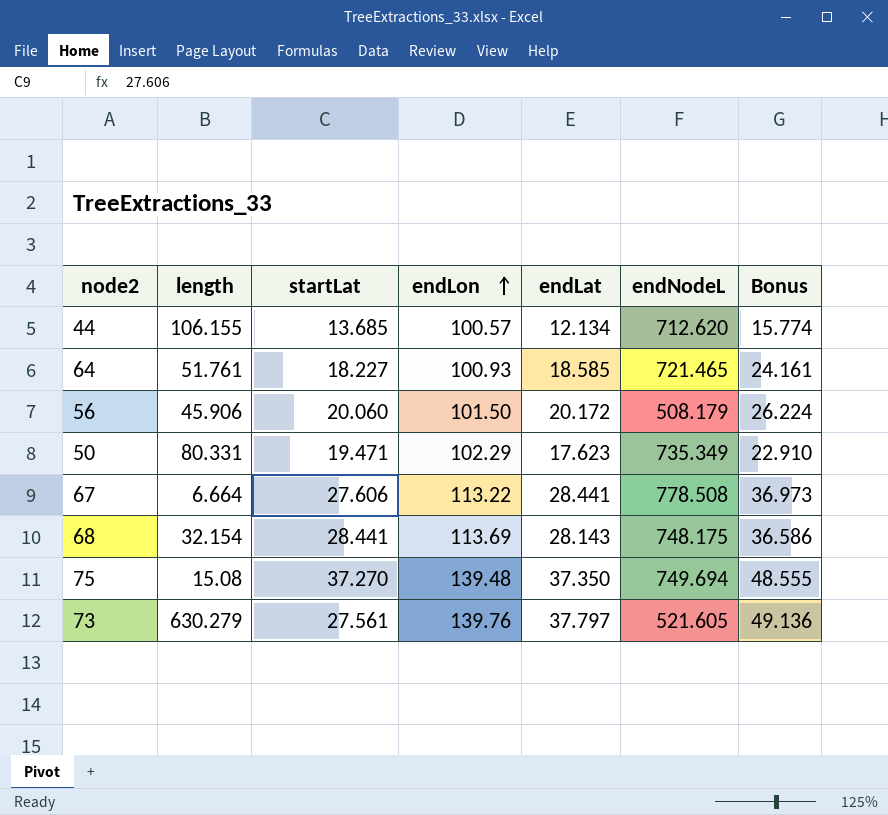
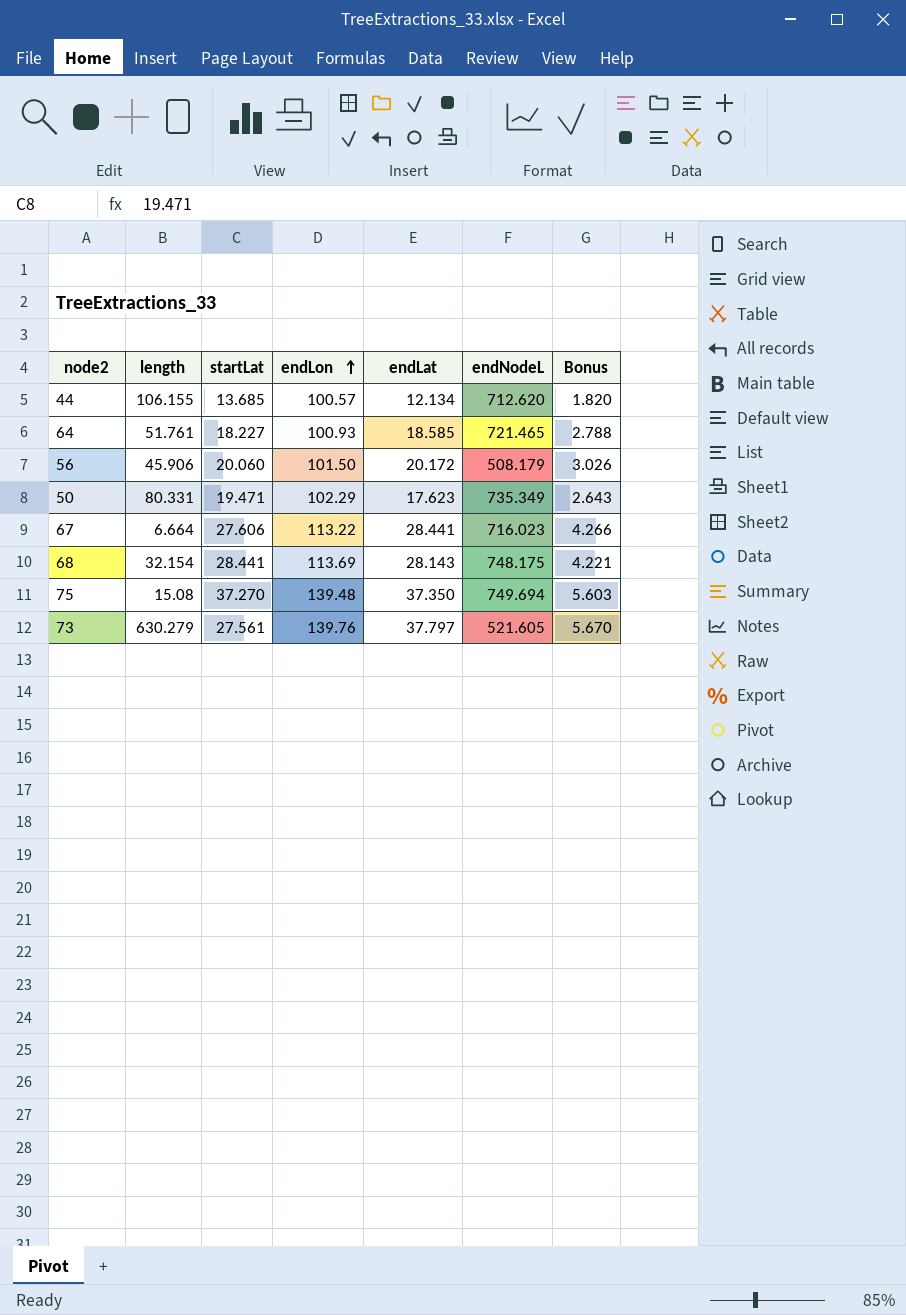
column Bonus | formula: [endLat] * 1.3 -> [endLat] * 0.15
67 | endNodeL: 778.508 -> 716.023

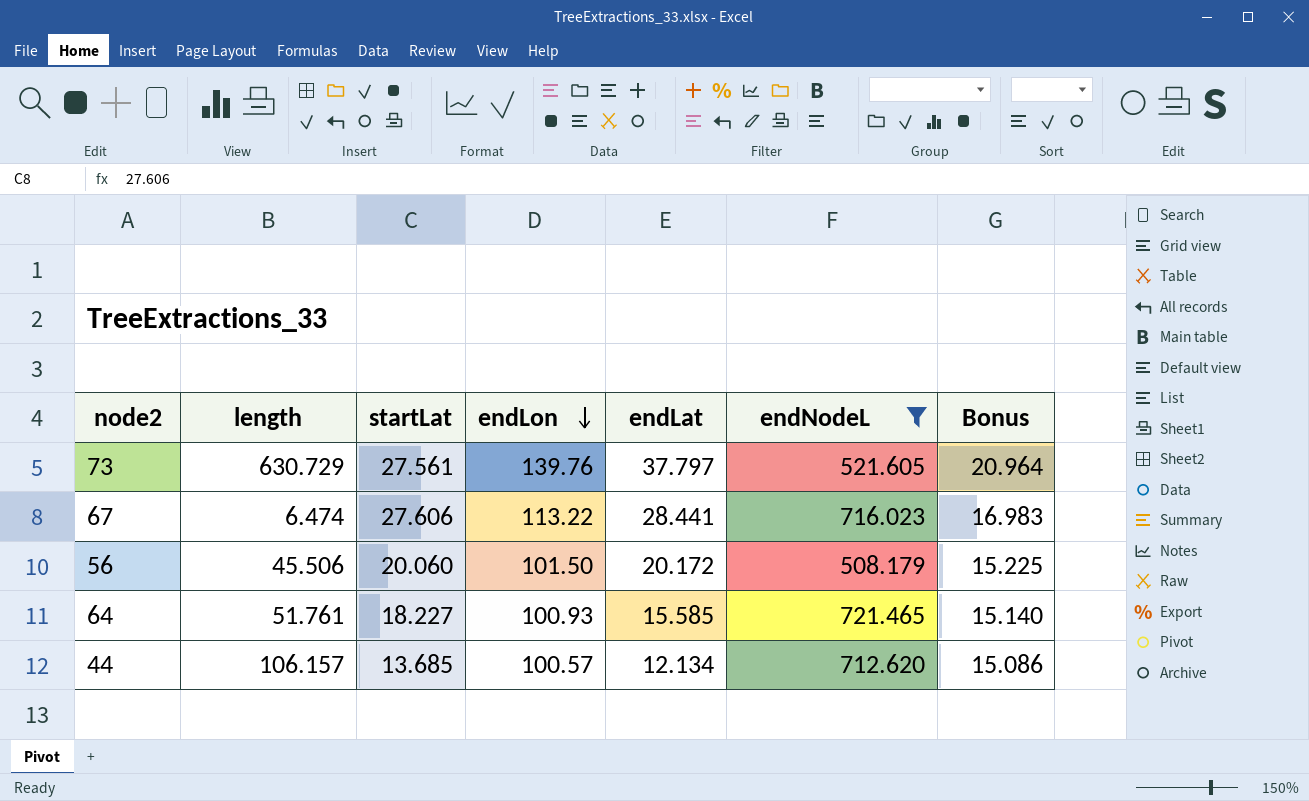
filter: none -> endNodeL <= 721.465
row order: endLon ascending -> endLon descending
column Bonus | formula: [endLat] * 0.15 -> [endLon] * 0.15
73 | length: 630.279 -> 630.729
67 | length: 6.664 -> 6.474
56 | length: 45.906 -> 45.506
64 | endLat: 18.585 -> 15.585
44 | length: 106.155 -> 106.157

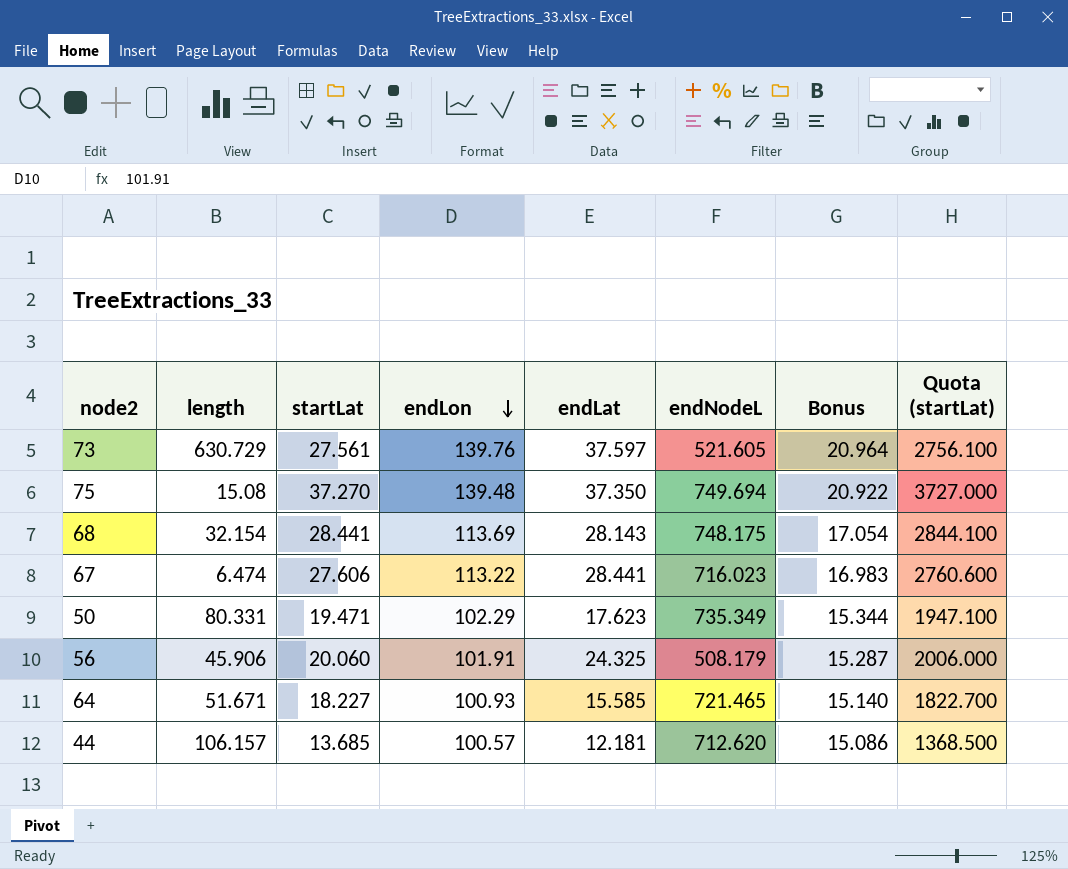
filter: endNodeL <= 721.465 -> none
column Quota (startLat) | formula: none -> [startLat] * 100
73 | endLat: 37.797 -> 37.597
56 | length: 45.506 -> 45.906
56 | endLon: 101.50 -> 101.91
56 | endLat: 20.172 -> 24.325
56 | Bonus: 15.225 -> 15.287
64 | length: 51.761 -> 51.671
44 | endLat: 12.134 -> 12.181

